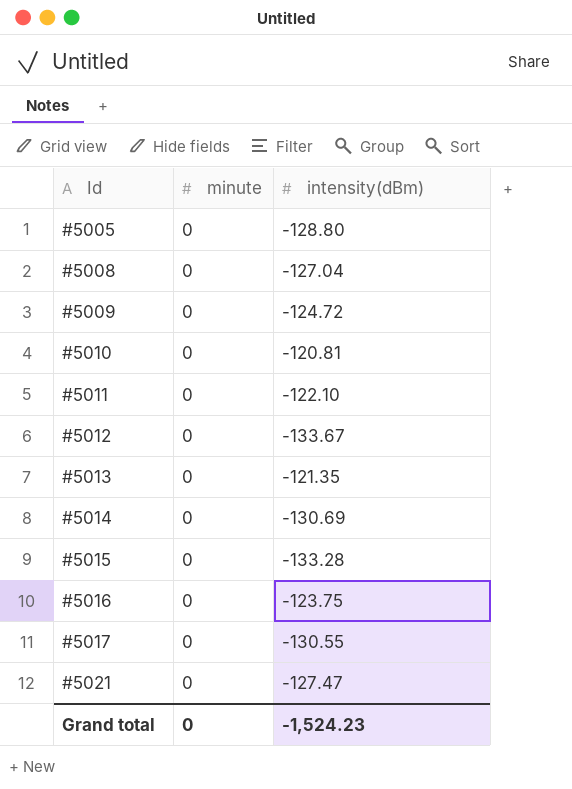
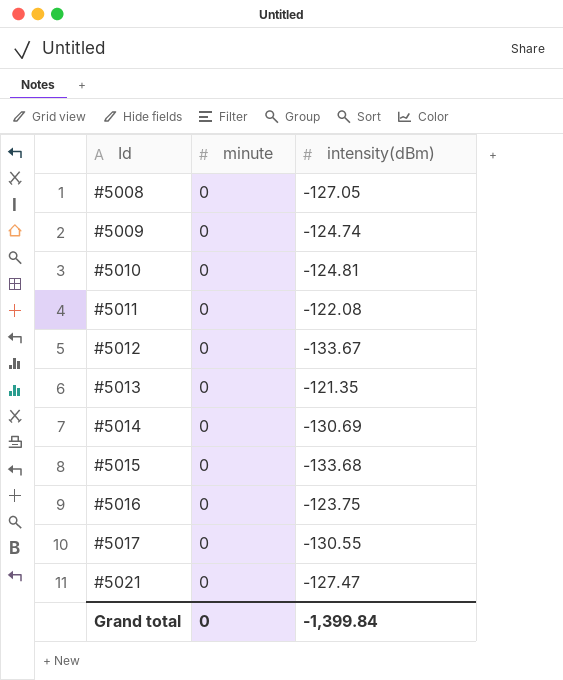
row #5005: 0 | -128.80 -> none
#5008 | intensity(dBm): -127.04 -> -127.05
#5009 | intensity(dBm): -124.72 -> -124.74
#5010 | intensity(dBm): -120.81 -> -124.81
#5011 | intensity(dBm): -122.10 -> -122.08
#5015 | intensity(dBm): -133.28 -> -133.68
Grand total | intensity(dBm): -1,524.23 -> -1,399.84

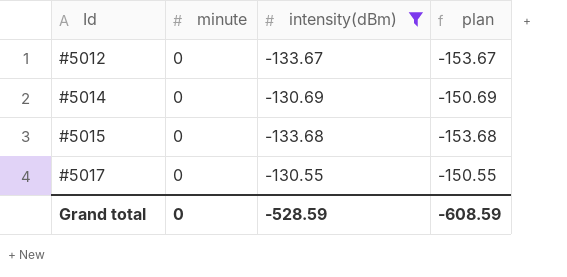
filter: none -> intensity(dBm) <= -130.55
column plan | formula: none -> [intensity(dBm)] - 20
Grand total | intensity(dBm): -1,399.84 -> -528.59

